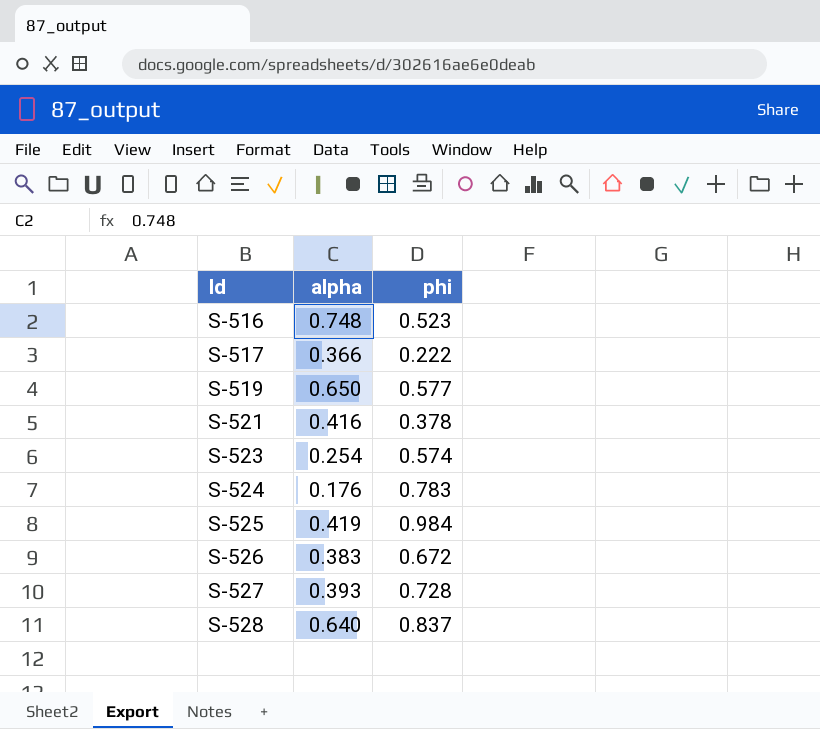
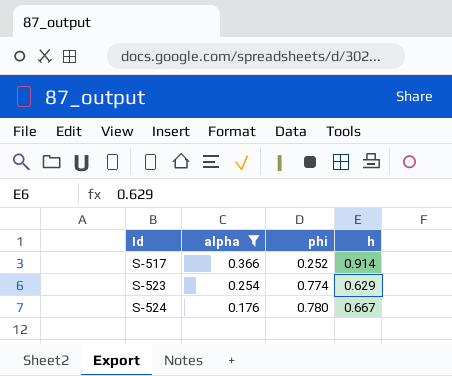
filter: none -> alpha <= 0.366
column h | position: none -> 4
S-517 | phi: 0.222 -> 0.252
S-523 | phi: 0.574 -> 0.774
S-524 | phi: 0.783 -> 0.780

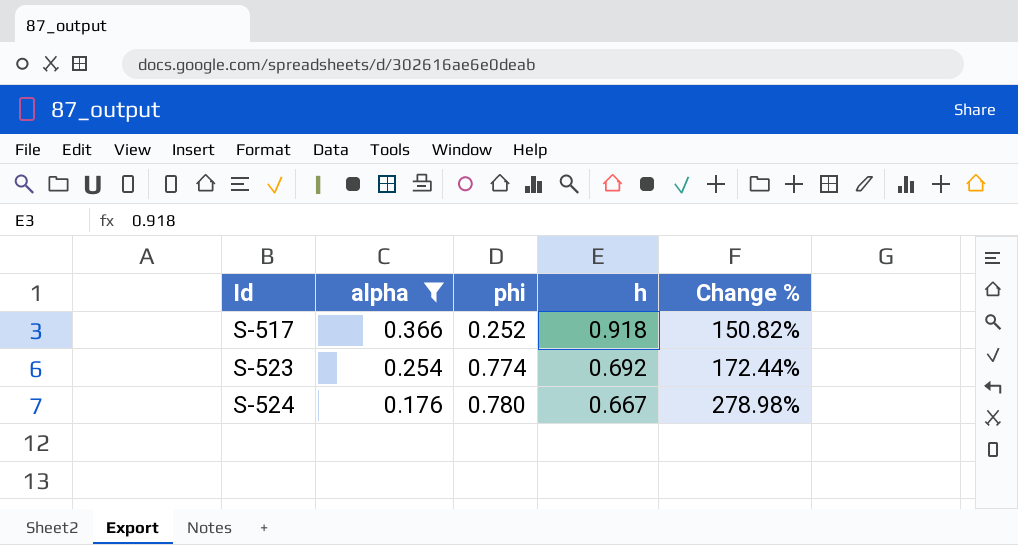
column Change % | formula: none -> ([h] - [alpha]) / [alpha]
S-517 | h: 0.914 -> 0.918
S-523 | h: 0.629 -> 0.692

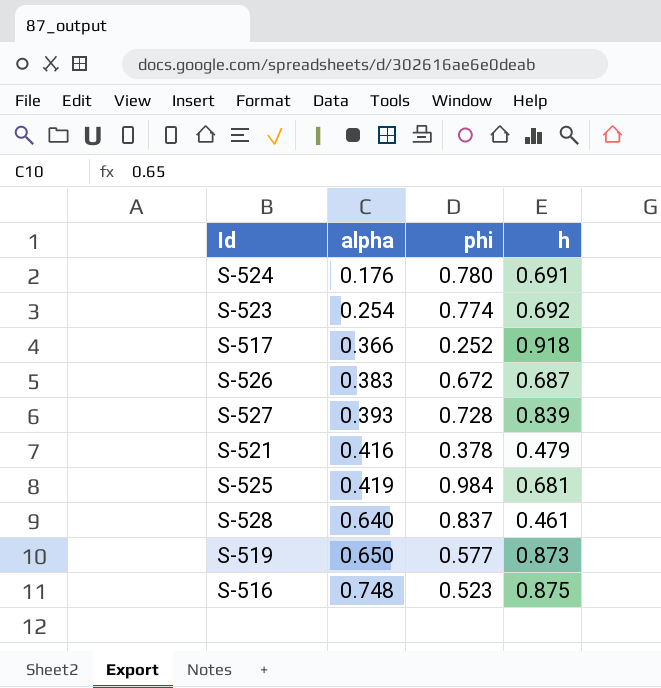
filter: alpha <= 0.366 -> none
row order: Id ascending -> alpha ascending
column Change % | formula: ([h] - [alpha]) / [alpha] -> none
S-524 | h: 0.667 -> 0.691

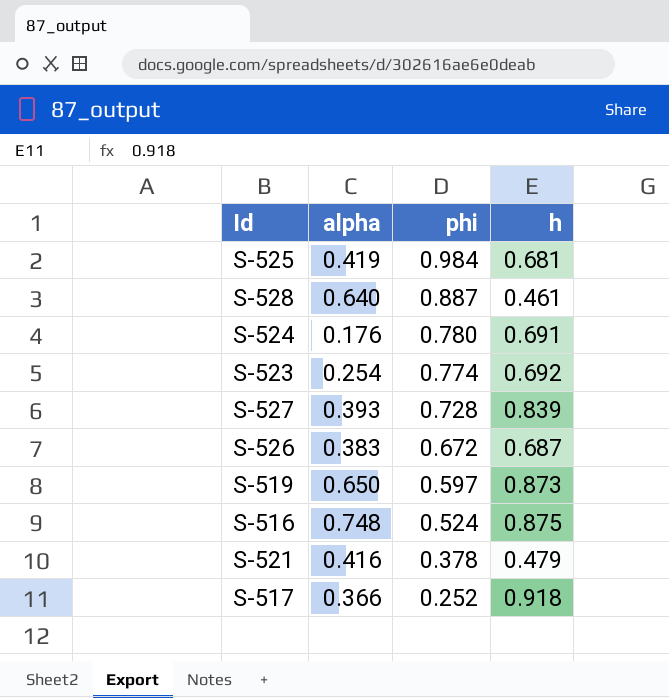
row order: alpha ascending -> phi descending
S-528 | phi: 0.837 -> 0.887
S-519 | phi: 0.577 -> 0.597
S-516 | phi: 0.523 -> 0.524

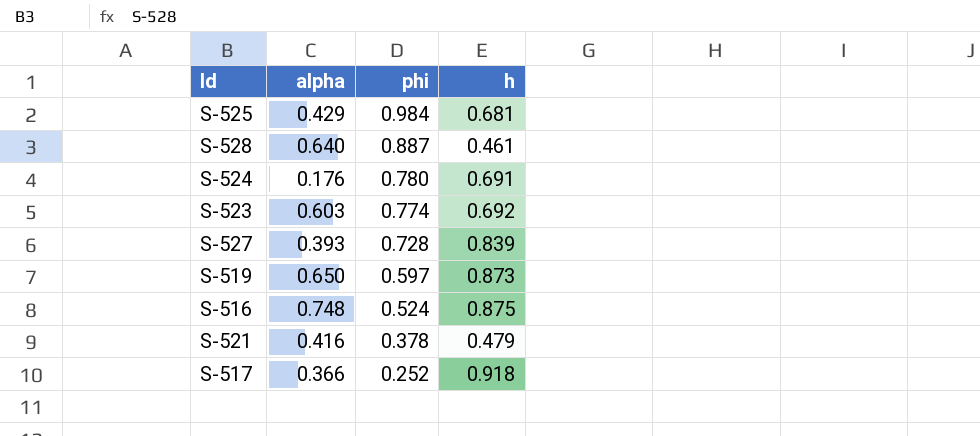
row S-526: 0.383 | 0.672 | 0.687 -> none
S-525 | alpha: 0.419 -> 0.429
S-523 | alpha: 0.254 -> 0.603

